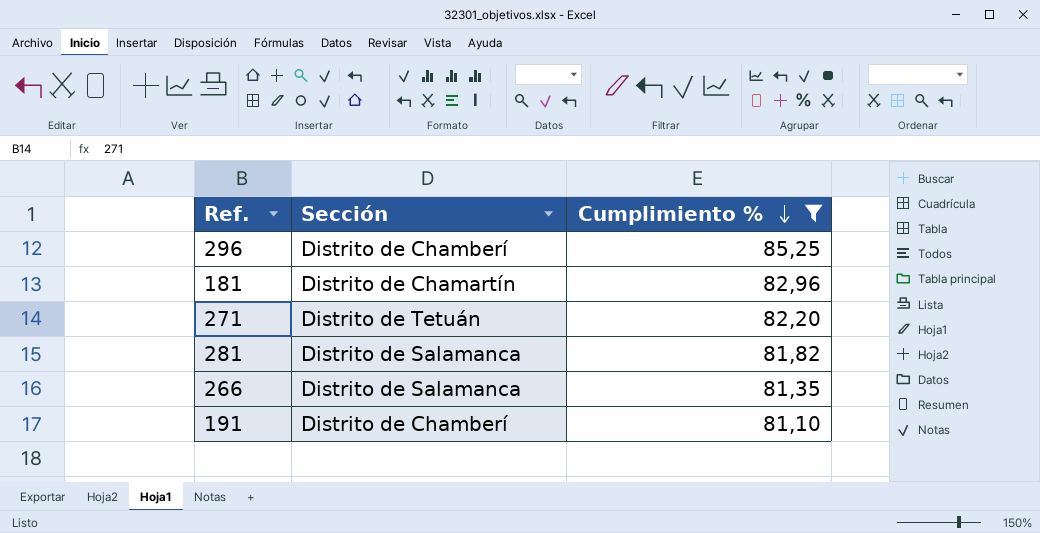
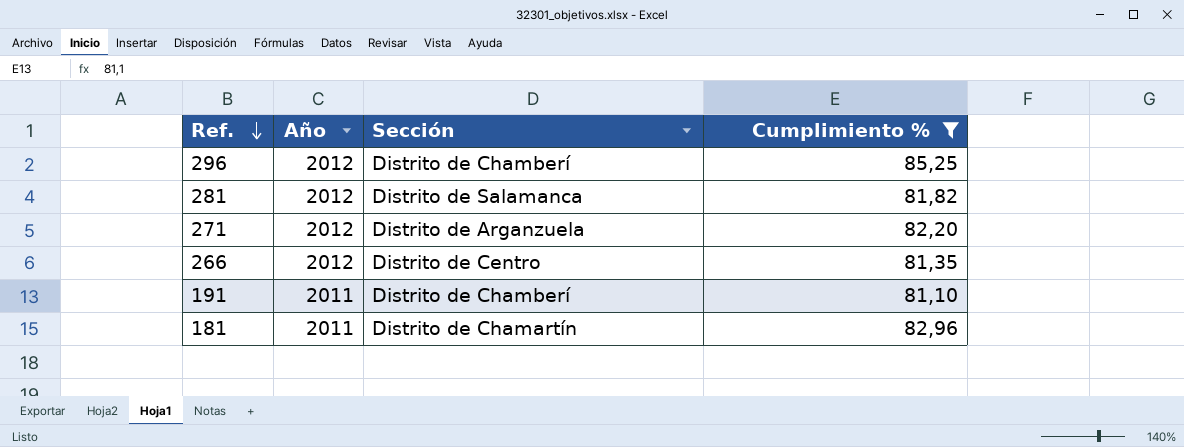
row order: Cumplimiento % descending -> Ref. descending
column Año | position: none -> 2
271 | Sección: Distrito de Tetuán -> Distrito de Arganzuela
266 | Sección: Distrito de Salamanca -> Distrito de Centro

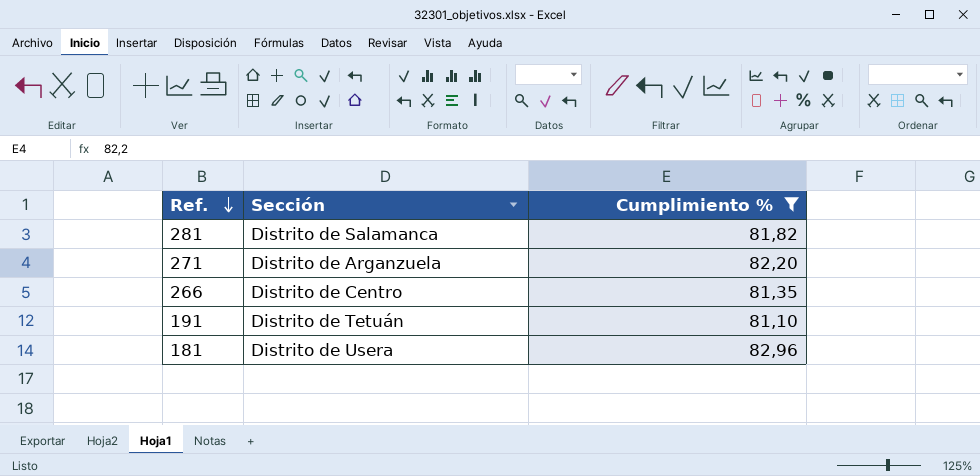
column Año | position: 2 -> none
row 296: 2012 | Distrito de Chamberí | 85,25 -> none
191 | Sección: Distrito de Chamberí -> Distrito de Tetuán
181 | Sección: Distrito de Chamartín -> Distrito de Usera

